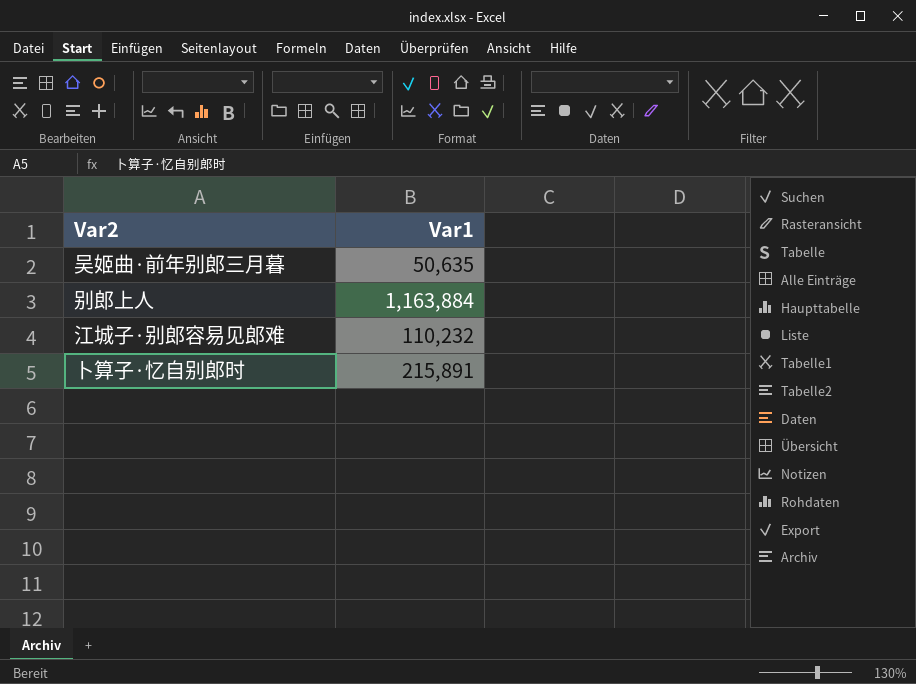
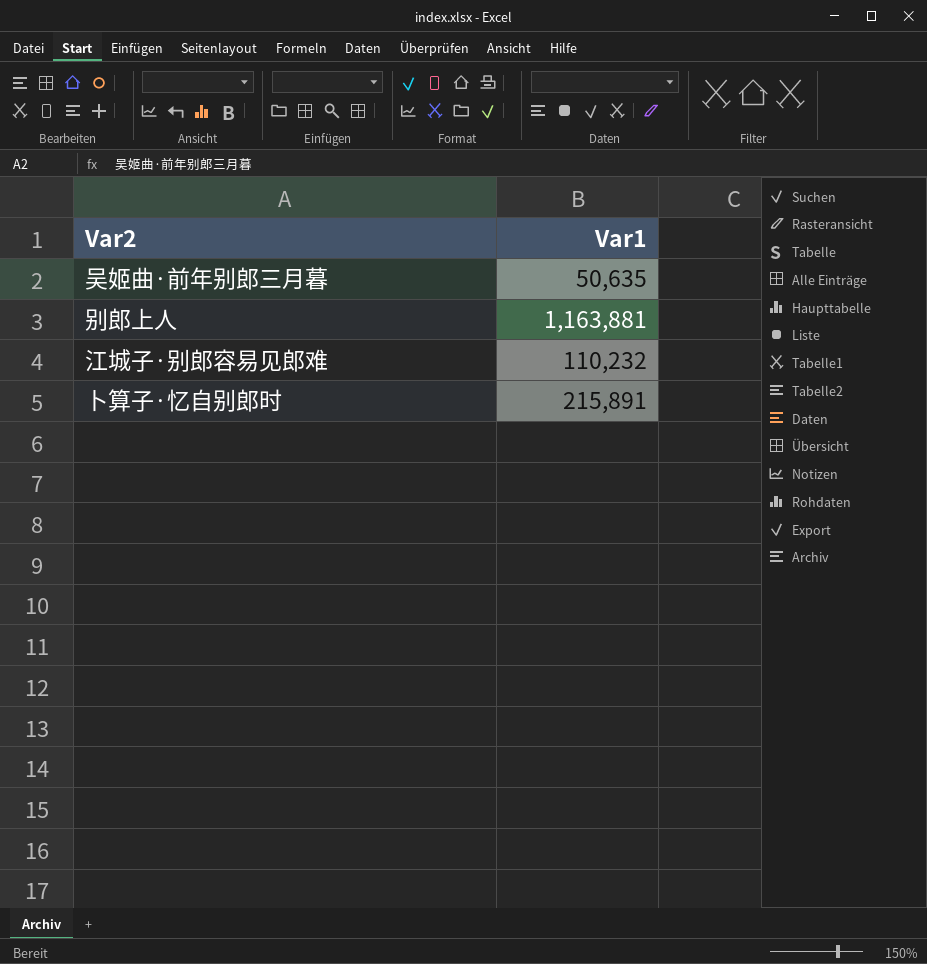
别郎上人 | Var1: 1,163,884 -> 1,163,881

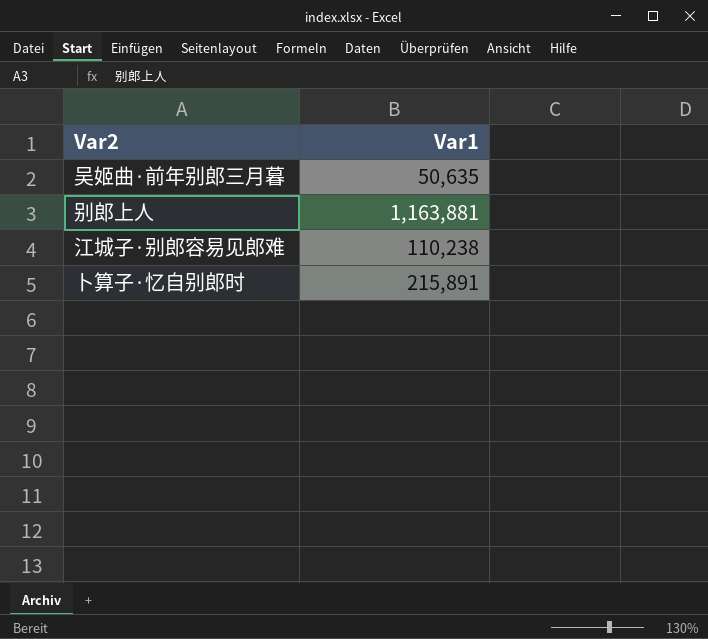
江城子·别郎容易见郎难 | Var1: 110,232 -> 110,238

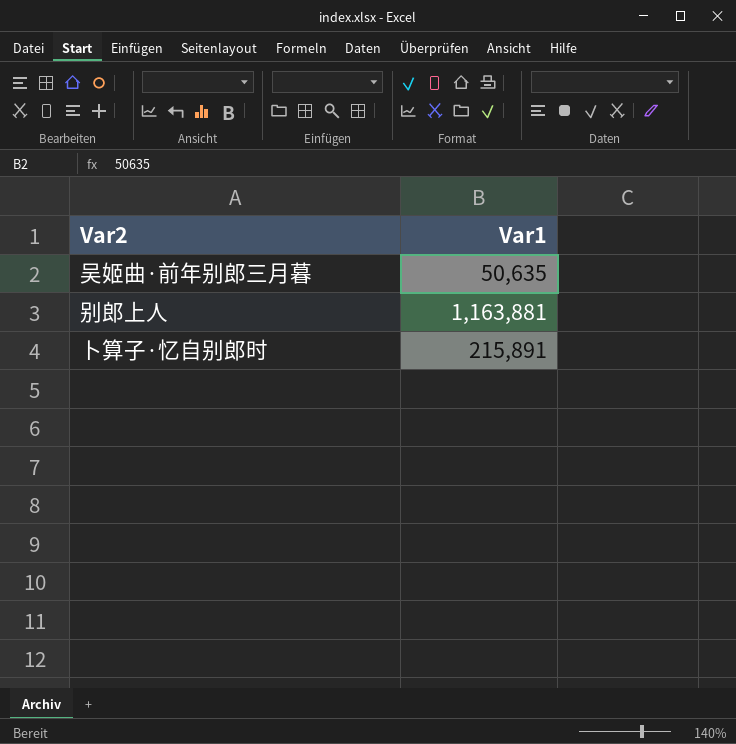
row 江城子·别郎容易见郎难: 110,238 -> none

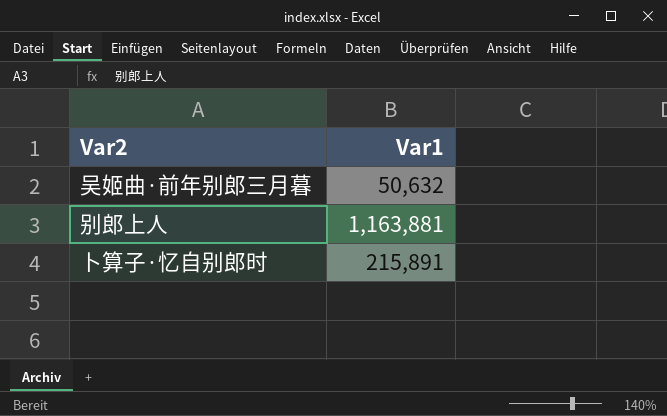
吴姬曲·前年别郎三月暮 | Var1: 50,635 -> 50,632

